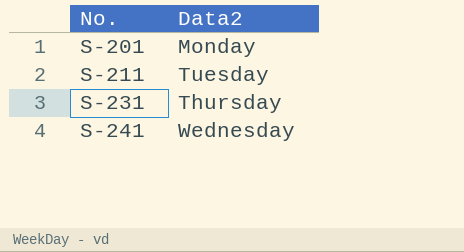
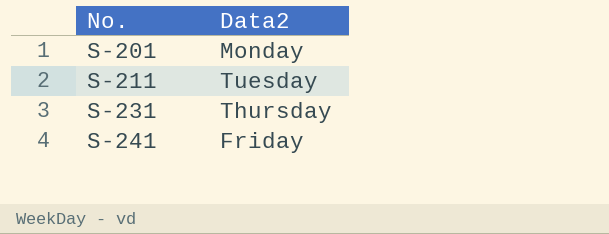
S-241 | Data2: Wednesday -> Friday

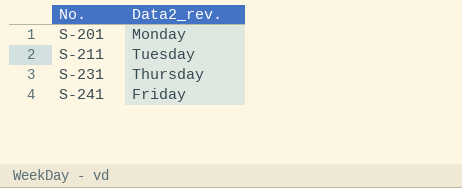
column name: Data2 -> Data2_rev.

